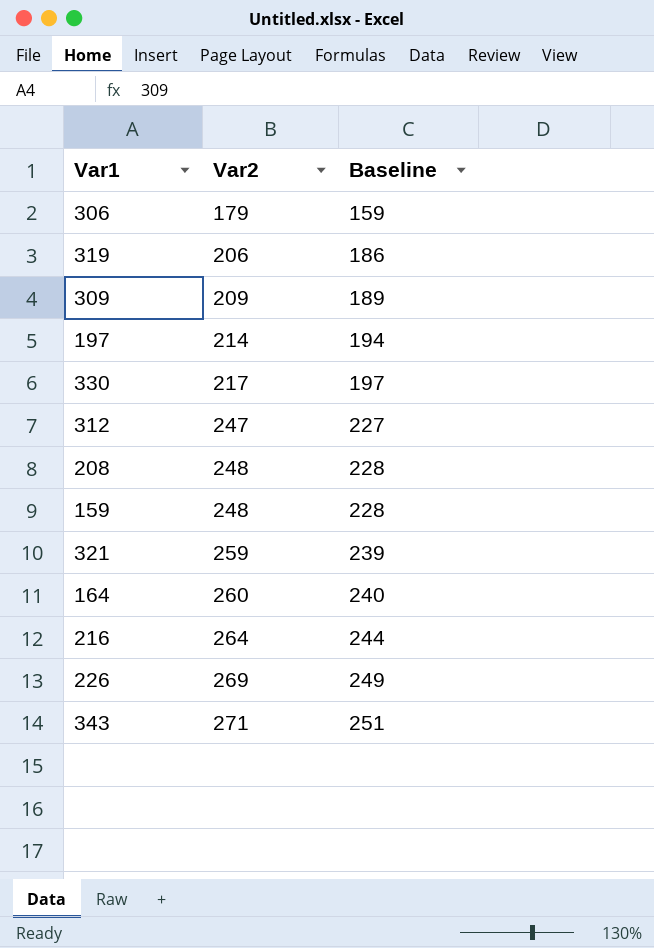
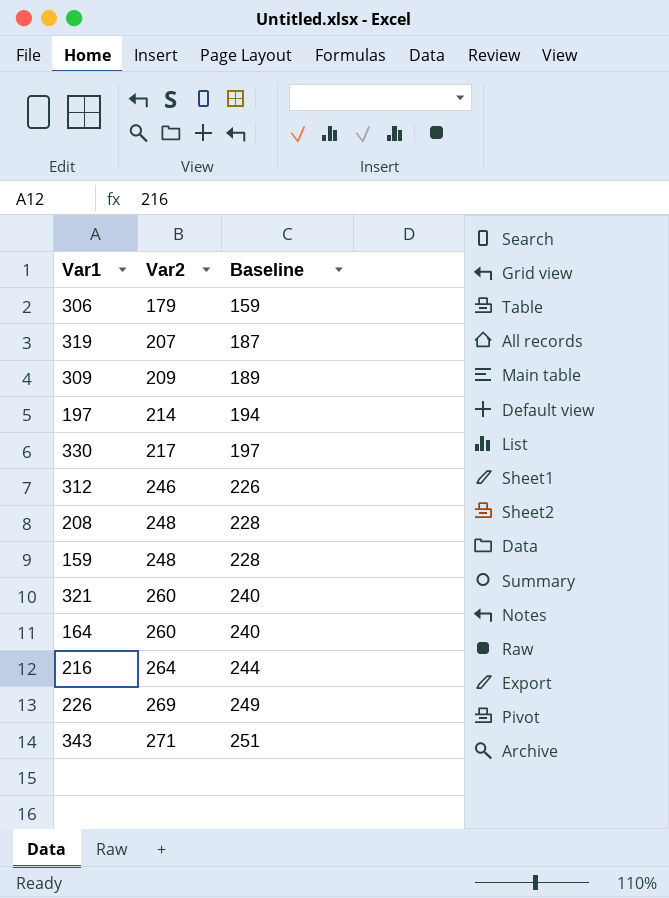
319 | Var2: 206 -> 207
319 | Baseline: 186 -> 187
312 | Var2: 247 -> 246
312 | Baseline: 227 -> 226
321 | Var2: 259 -> 260
321 | Baseline: 239 -> 240

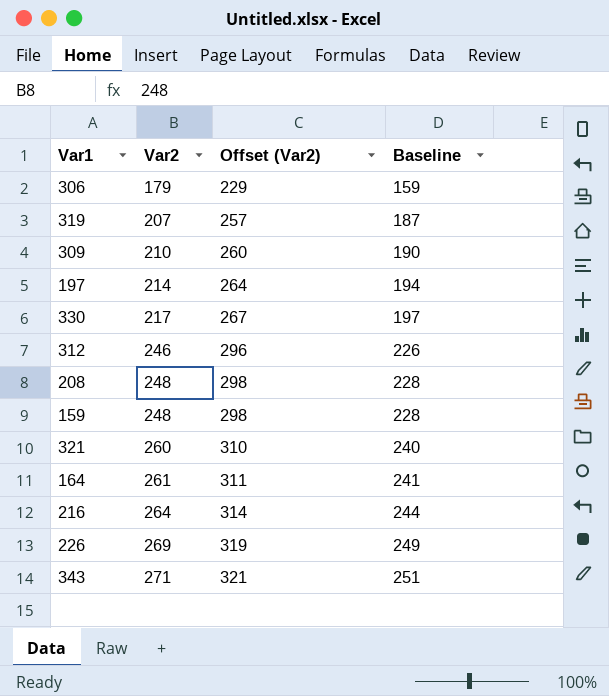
column Offset (Var2) | formula: none -> [Var2] + 50
309 | Var2: 209 -> 210
309 | Baseline: 189 -> 190
164 | Var2: 260 -> 261
164 | Baseline: 240 -> 241

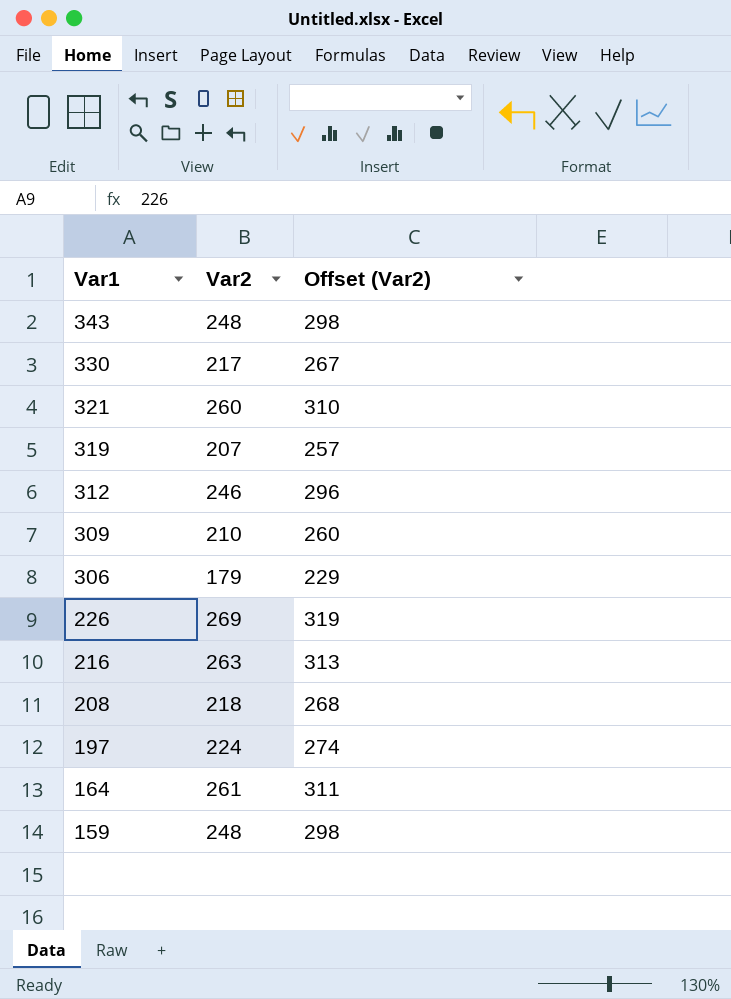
row order: Var2 ascending -> Var1 descending
column Baseline | formula: [Var2] - 20 -> none
343 | Var2: 271 -> 248
343 | Offset (Var2): 321 -> 298
216 | Var2: 264 -> 263
216 | Offset (Var2): 314 -> 313
208 | Var2: 248 -> 218
208 | Offset (Var2): 298 -> 268
197 | Var2: 214 -> 224
197 | Offset (Var2): 264 -> 274

